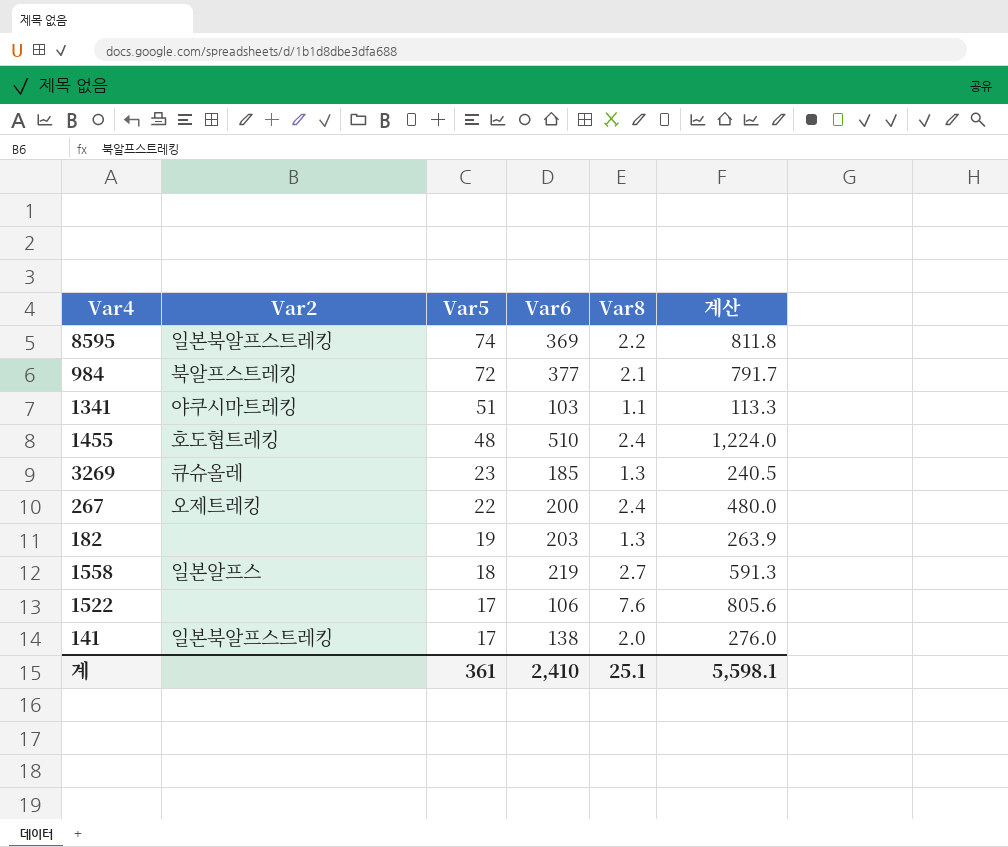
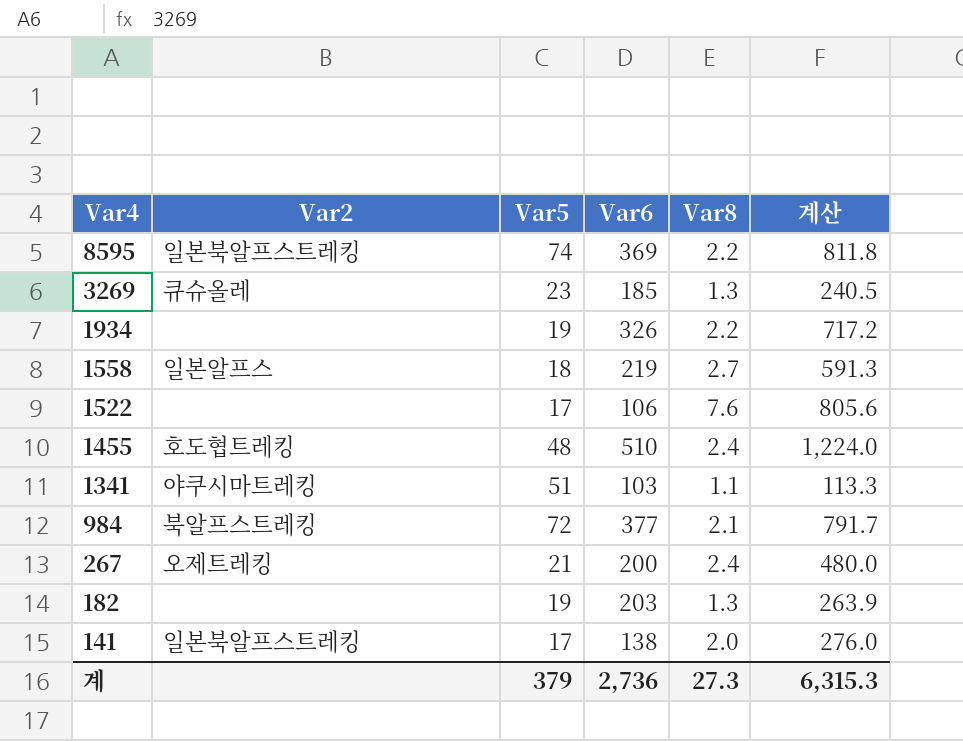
row order: Var5 descending -> Var4 descending
row 1934: none -> none | 19 | 326 | 2.2 | 717.2
267 | Var5: 22 -> 21
계 | Var5: 361 -> 379
계 | Var6: 2,410 -> 2,736
계 | Var8: 25.1 -> 27.3
계 | 계산: 5,598.1 -> 6,315.3

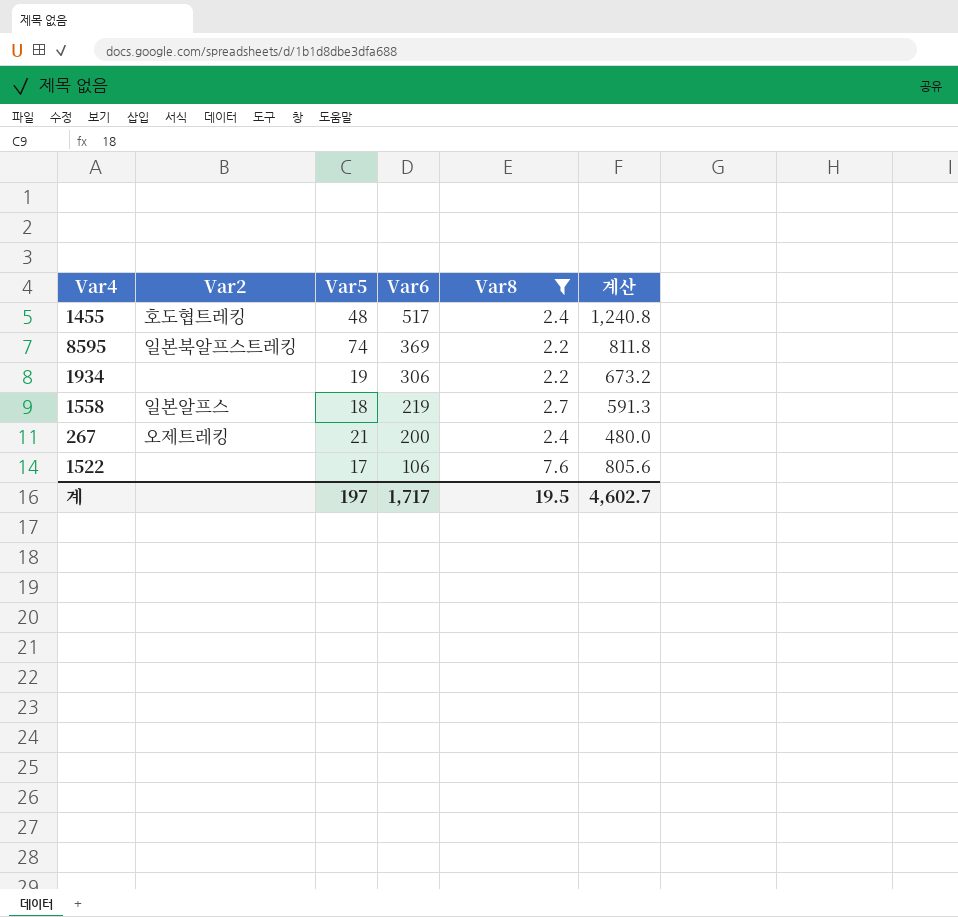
filter: none -> Var8 >= 2.2
row order: Var4 descending -> Var6 descending
1455 | Var6: 510 -> 517
1455 | 계산: 1,224.0 -> 1,240.8
1934 | Var6: 326 -> 306
1934 | 계산: 717.2 -> 673.2
계 | Var5: 379 -> 197
계 | Var6: 2,736 -> 1,717
계 | Var8: 27.3 -> 19.5
계 | 계산: 6,315.3 -> 4,602.7

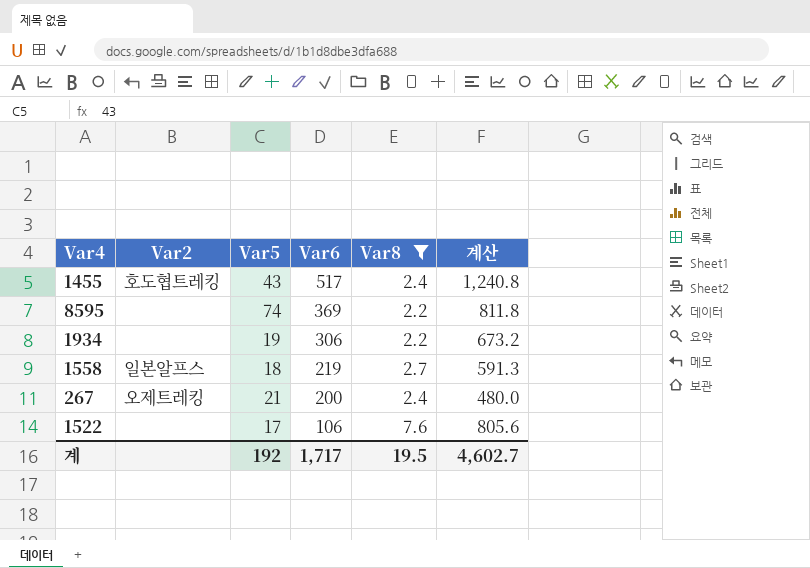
1455 | Var5: 48 -> 43
8595 | Var2: 일본북알프스트레킹 -> none
계 | Var5: 197 -> 192

